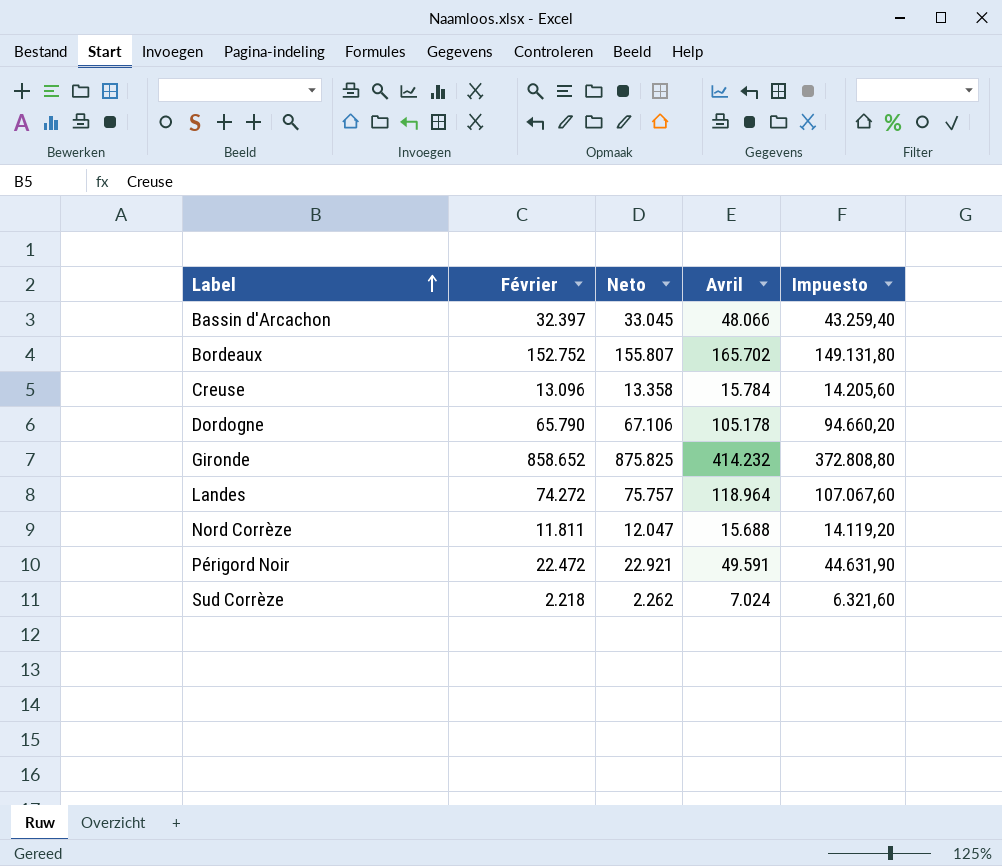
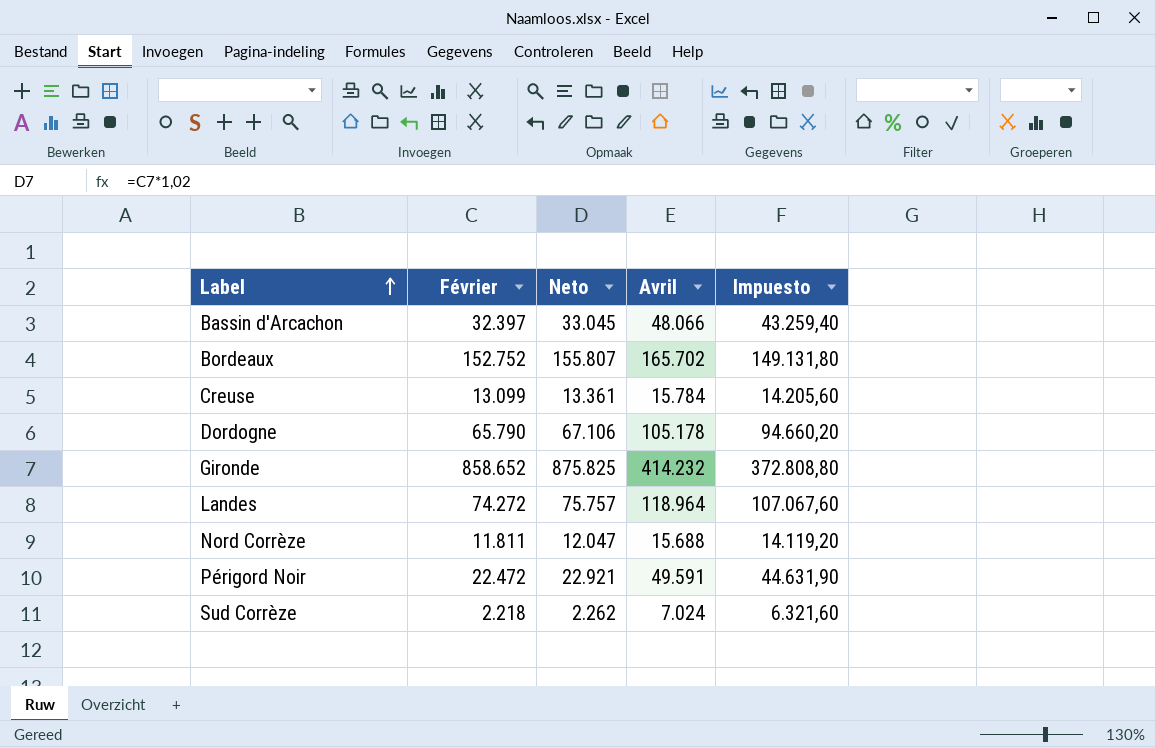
Creuse | Février: 13.096 -> 13.099
Creuse | Neto: 13.358 -> 13.361

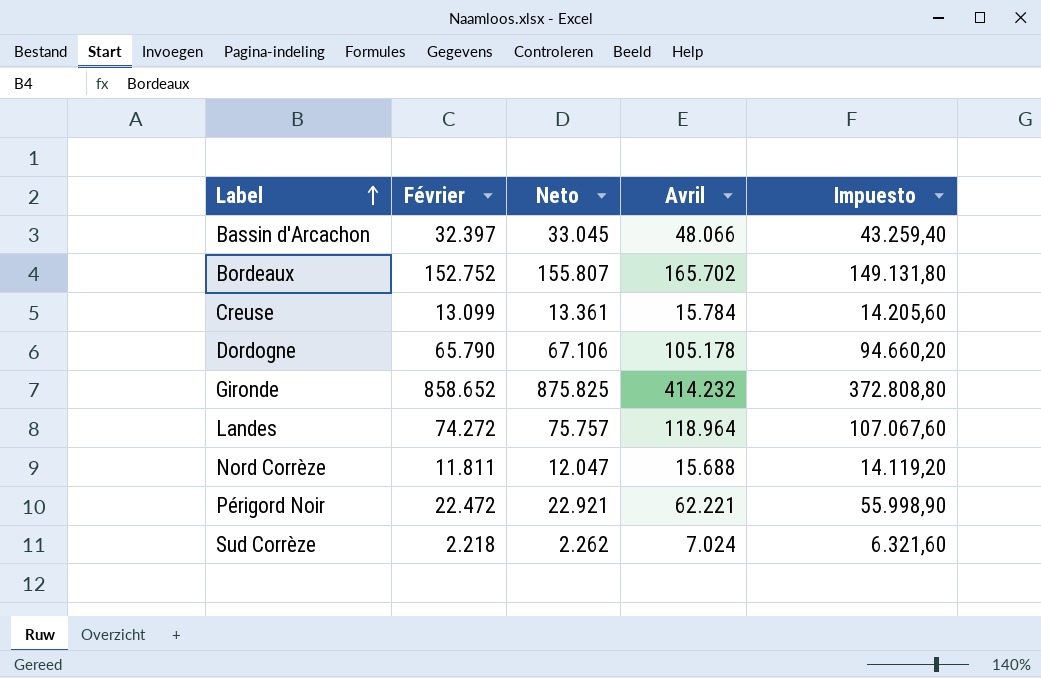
Périgord Noir | Avril: 49.591 -> 62.221
Périgord Noir | Impuesto: 44.631,90 -> 55.998,90

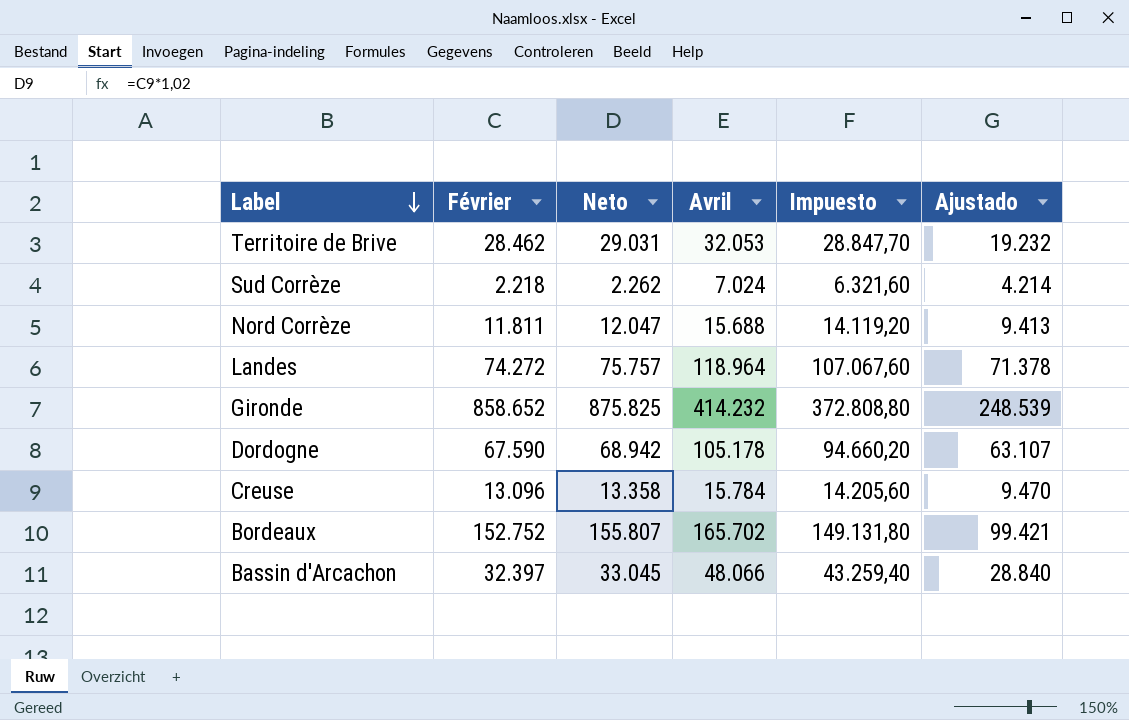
row order: Label ascending -> Label descending
column Ajustado | formula: none -> [Avril] * 0,6
row Périgord Noir: 22.472 | 22.921 | 62.221 | 55.998,90 -> none
row Territoire de Brive: none -> 28.462 | 29.031 | 32.053 | 28.847,70 | 19.232
Dordogne | Février: 65.790 -> 67.590
Dordogne | Neto: 67.106 -> 68.942
Creuse | Février: 13.099 -> 13.096
Creuse | Neto: 13.361 -> 13.358

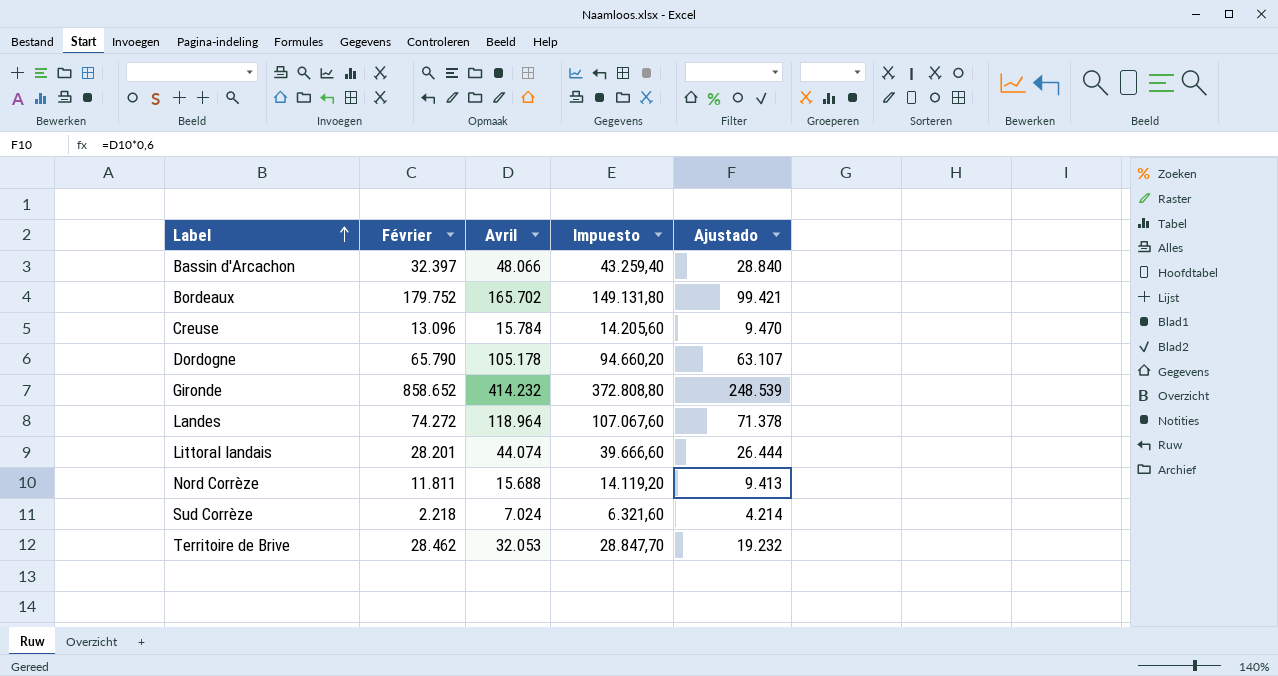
row order: Label descending -> Label ascending
column Neto | formula: [Février] * 1,02 -> none
Bordeaux | Février: 152.752 -> 179.752
Dordogne | Février: 67.590 -> 65.790
row Littoral landais: none -> 28.201 | 44.074 | 39.666,60 | 26.444

